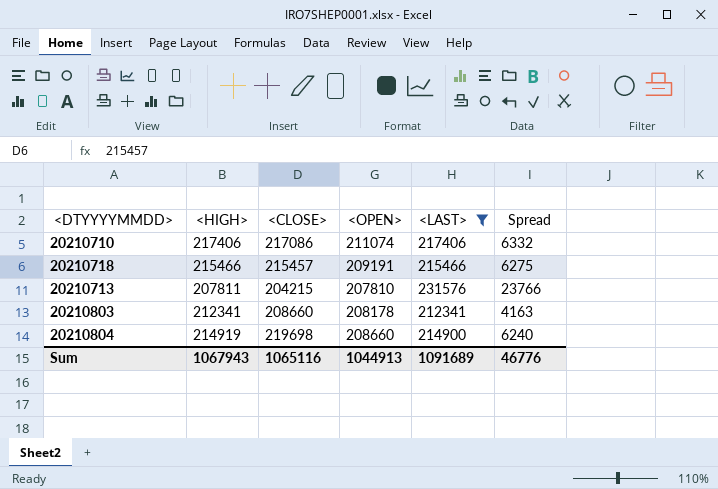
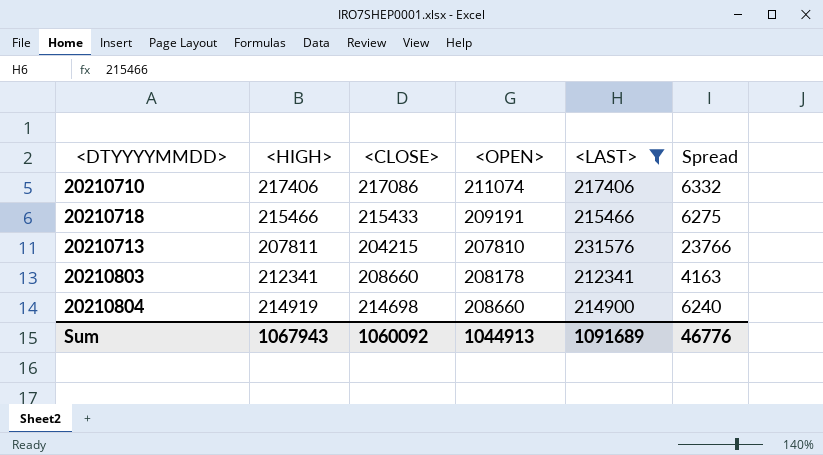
20210718 | <CLOSE>: 215457 -> 215433
20210804 | <CLOSE>: 219698 -> 214698
Sum | <CLOSE>: 1065116 -> 1060092

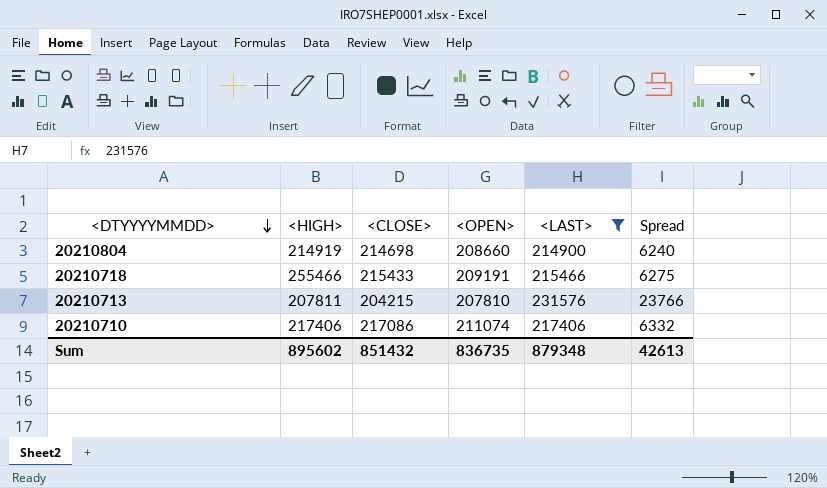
row order: none -> <DTYYYYMMDD> descending
row 20210803: 212341 | 208660 | 208178 | 212341 | 4163 -> none
20210718 | <HIGH>: 215466 -> 255466
Sum | <HIGH>: 1067943 -> 895602
Sum | <CLOSE>: 1060092 -> 851432
Sum | <OPEN>: 1044913 -> 836735
Sum | <LAST>: 1091689 -> 879348
Sum | Spread: 46776 -> 42613

